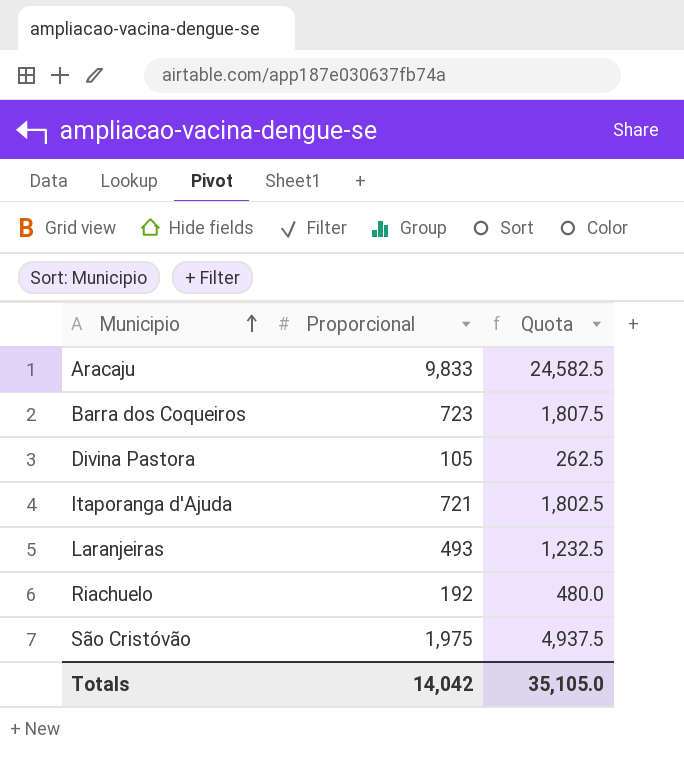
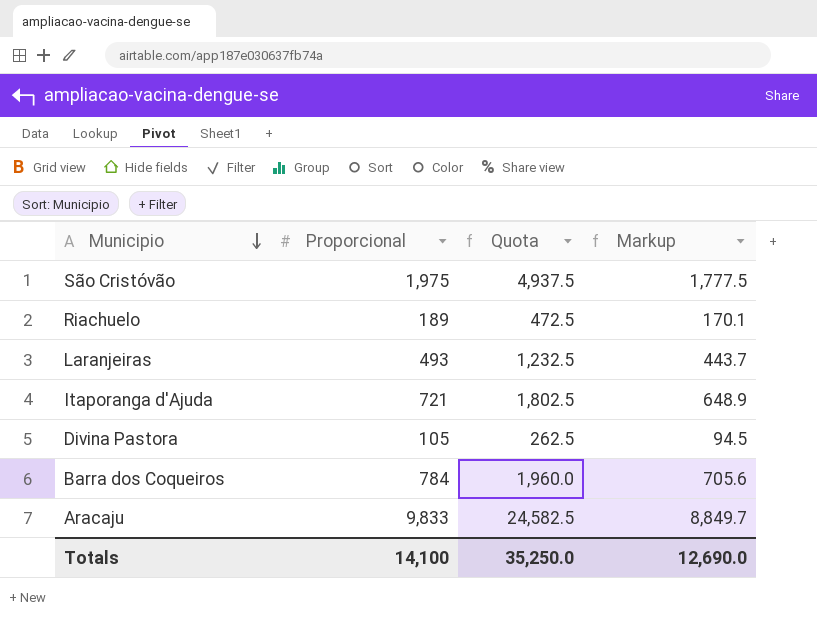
row order: Municipio ascending -> Municipio descending
column Markup | formula: none -> [Proporcional] * 0.9
Riachuelo | Proporcional: 192 -> 189
Riachuelo | Quota: 480.0 -> 472.5
Barra dos Coqueiros | Proporcional: 723 -> 784
Barra dos Coqueiros | Quota: 1,807.5 -> 1,960.0
Totals | Proporcional: 14,042 -> 14,100
Totals | Quota: 35,105.0 -> 35,250.0

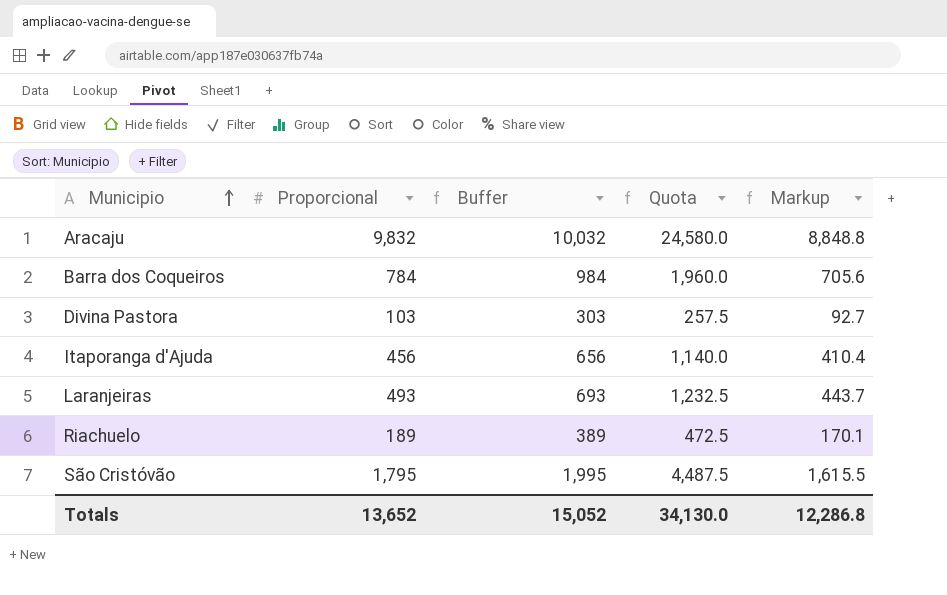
row order: Municipio descending -> Municipio ascending
column Buffer | formula: none -> [Proporcional] + 200
Aracaju | Proporcional: 9,833 -> 9,832
Aracaju | Quota: 24,582.5 -> 24,580.0
Aracaju | Markup: 8,849.7 -> 8,848.8
Divina Pastora | Proporcional: 105 -> 103
Divina Pastora | Quota: 262.5 -> 257.5
Divina Pastora | Markup: 94.5 -> 92.7
Itaporanga d'Ajuda | Proporcional: 721 -> 456
Itaporanga d'Ajuda | Quota: 1,802.5 -> 1,140.0
Itaporanga d'Ajuda | Markup: 648.9 -> 410.4
São Cristóvão | Proporcional: 1,975 -> 1,795
São Cristóvão | Quota: 4,937.5 -> 4,487.5
São Cristóvão | Markup: 1,777.5 -> 1,615.5
Totals | Proporcional: 14,100 -> 13,652
Totals | Quota: 35,250.0 -> 34,130.0
Totals | Markup: 12,690.0 -> 12,286.8

